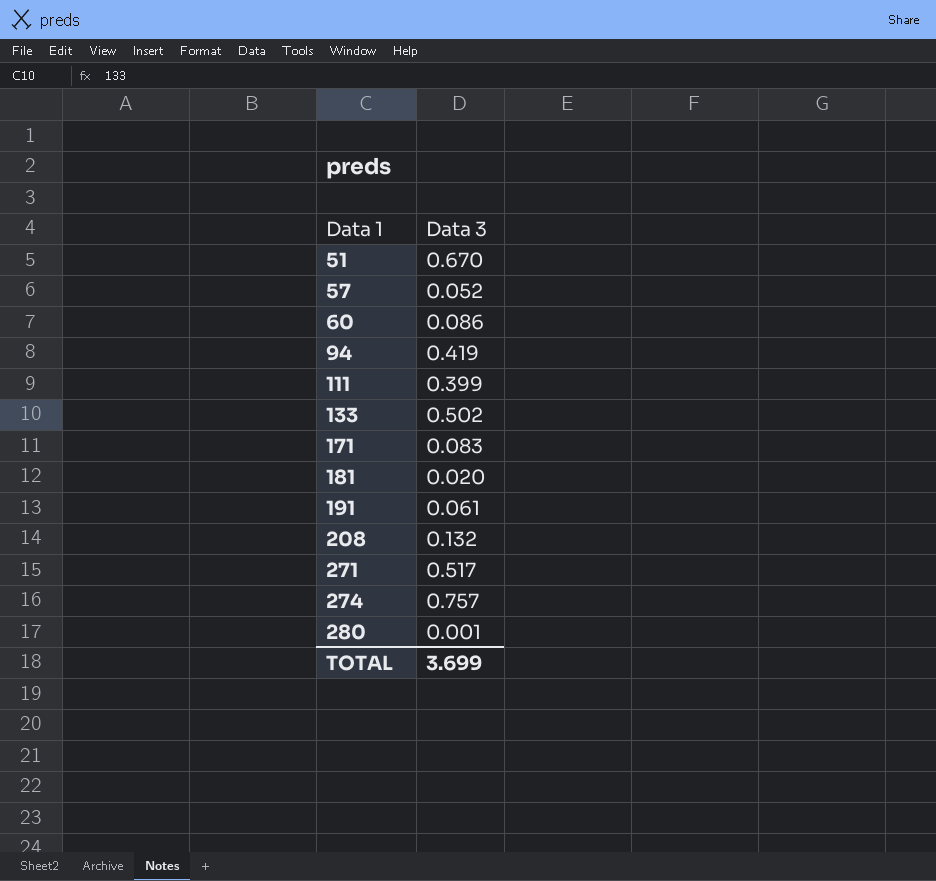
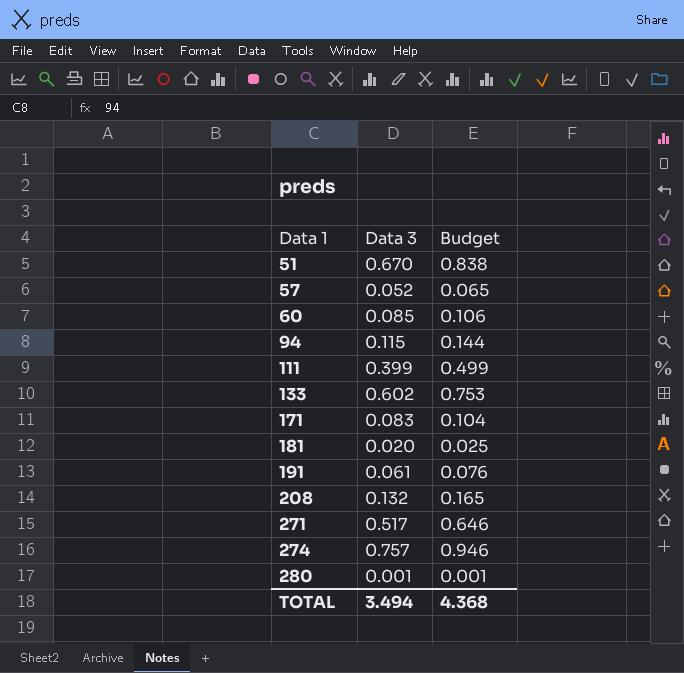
column Budget | formula: none -> [Data 3] * 1.25
60 | Data 3: 0.086 -> 0.085
94 | Data 3: 0.419 -> 0.115
133 | Data 3: 0.502 -> 0.602
TOTAL | Data 3: 3.699 -> 3.494

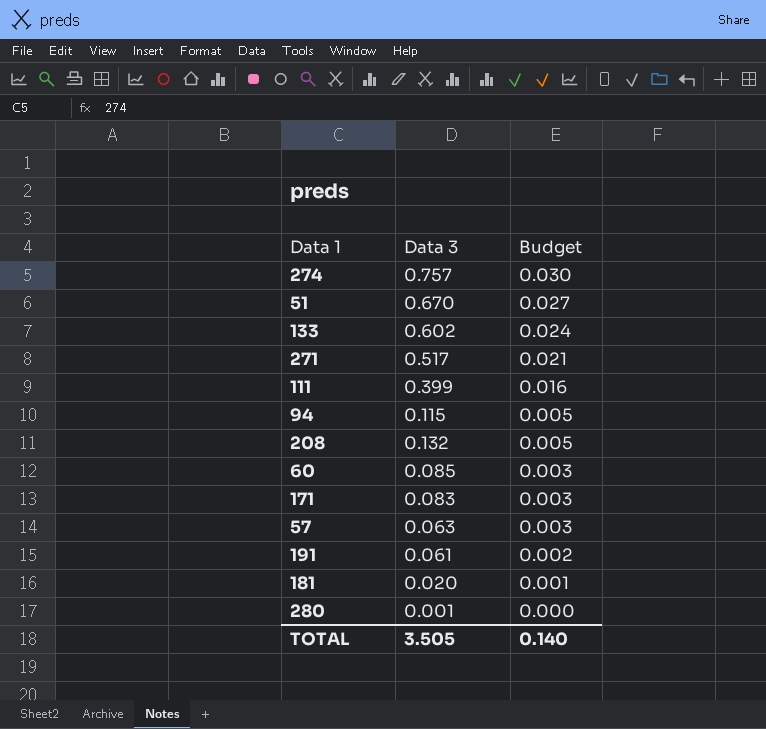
row order: Data 1 ascending -> Budget descending
column Budget | formula: [Data 3] * 1.25 -> [Data 3] * 0.04
57 | Data 3: 0.052 -> 0.063
TOTAL | Data 3: 3.494 -> 3.505
TOTAL | Budget: 4.368 -> 0.140

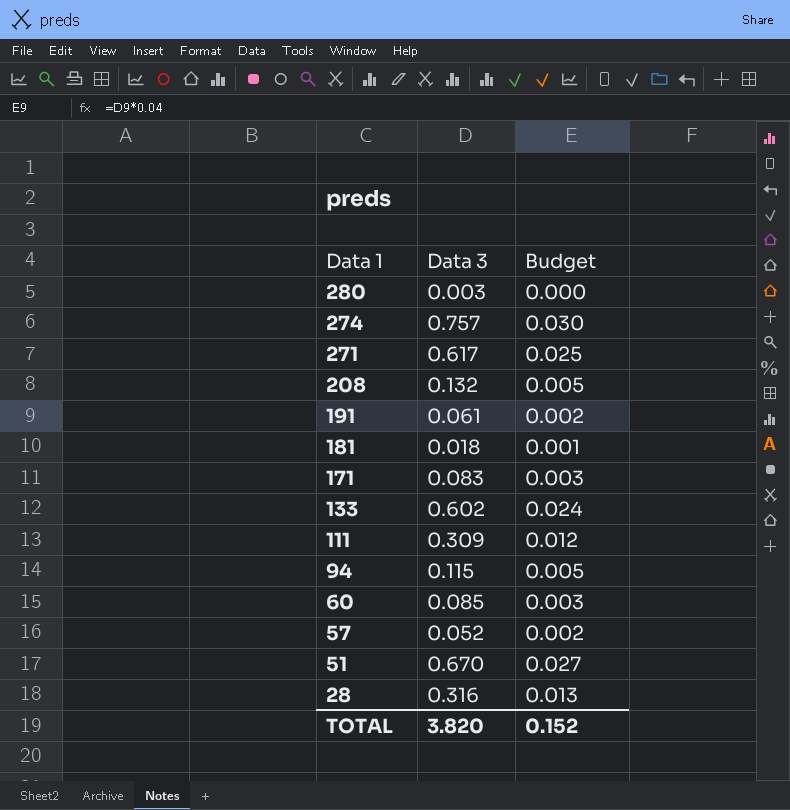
row order: Budget descending -> Data 1 descending
280 | Data 3: 0.001 -> 0.003
271 | Data 3: 0.517 -> 0.617
271 | Budget: 0.021 -> 0.025
181 | Data 3: 0.020 -> 0.018
111 | Data 3: 0.399 -> 0.309
111 | Budget: 0.016 -> 0.012
57 | Data 3: 0.063 -> 0.052
57 | Budget: 0.003 -> 0.002
row 28: none -> 0.316 | 0.013
TOTAL | Data 3: 3.505 -> 3.820
TOTAL | Budget: 0.140 -> 0.152

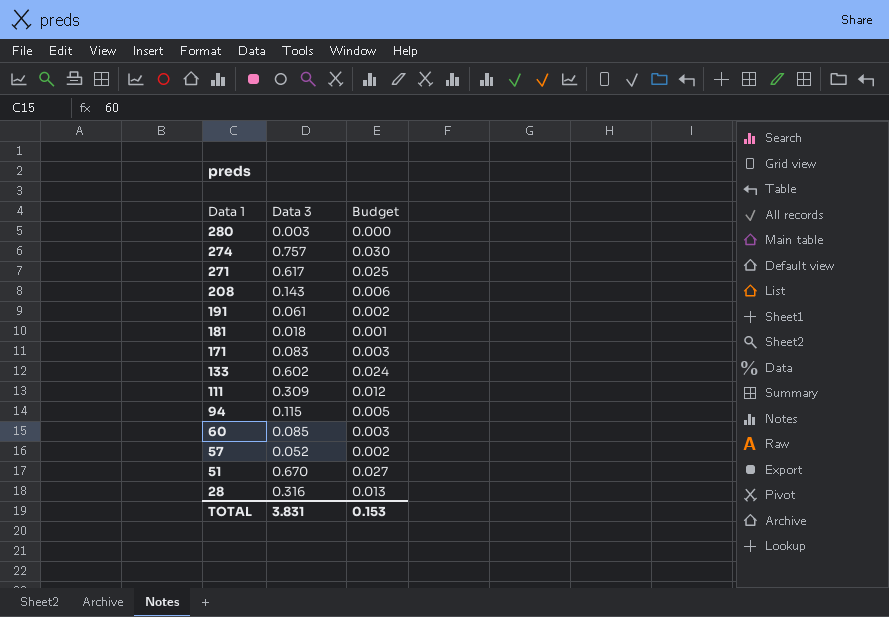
208 | Data 3: 0.132 -> 0.143
208 | Budget: 0.005 -> 0.006
TOTAL | Data 3: 3.820 -> 3.831
TOTAL | Budget: 0.152 -> 0.153

